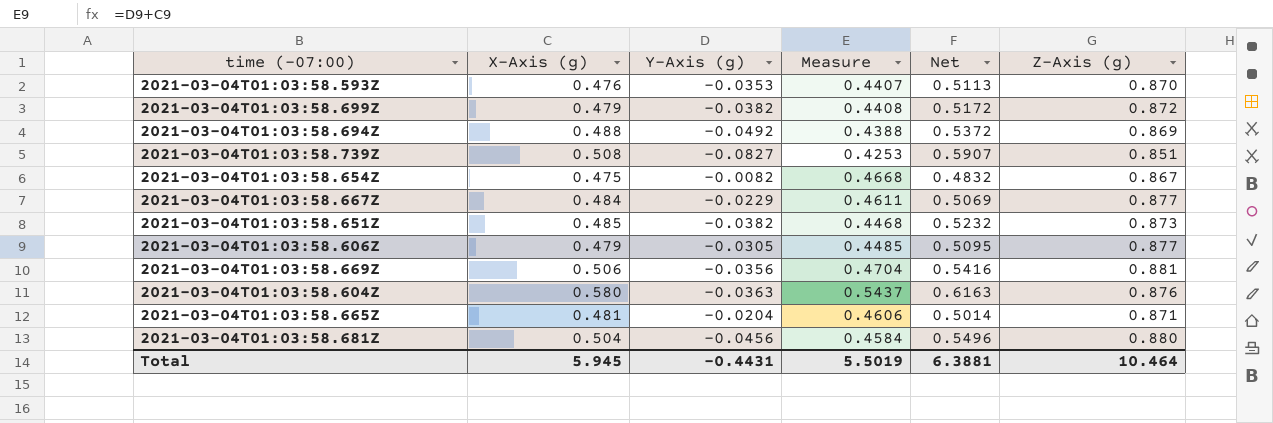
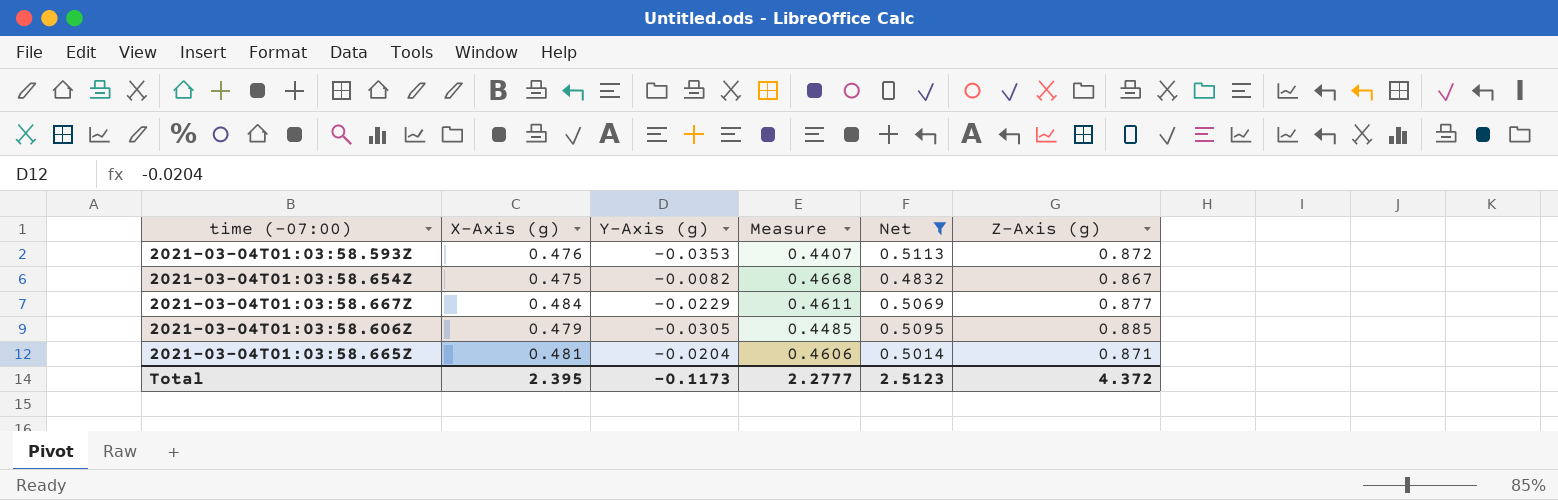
filter: none -> Net <= 0.5113
2021-03-04T01:03:58.593Z | Z-Axis (g): 0.870 -> 0.872
2021-03-04T01:03:58.606Z | Z-Axis (g): 0.877 -> 0.885
Total | X-Axis (g): 5.945 -> 2.395
Total | Y-Axis (g): -0.4431 -> -0.1173
Total | Measure: 5.5019 -> 2.2777
Total | Net: 6.3881 -> 2.5123
Total | Z-Axis (g): 10.464 -> 4.372

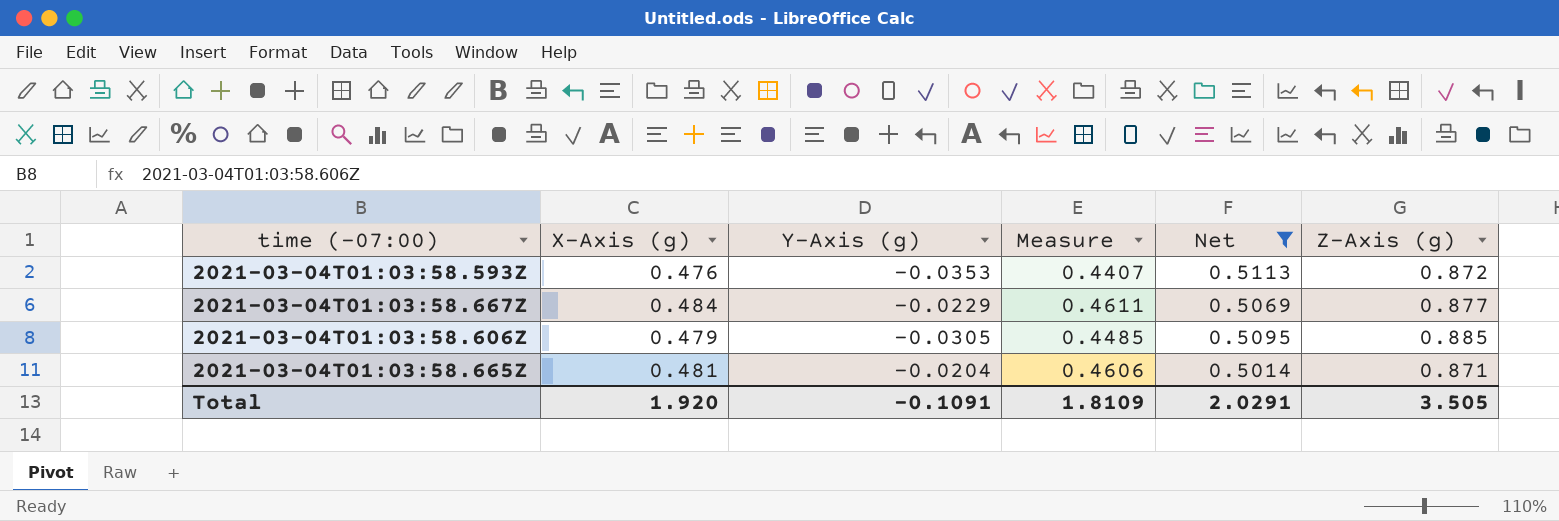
row 2021-03-04T01:03:58.654Z: 0.475 | -0.0082 | 0.4668 | 0.4832 | 0.867 -> none
Total | X-Axis (g): 2.395 -> 1.920
Total | Y-Axis (g): -0.1173 -> -0.1091
Total | Measure: 2.2777 -> 1.8109
Total | Net: 2.5123 -> 2.0291
Total | Z-Axis (g): 4.372 -> 3.505

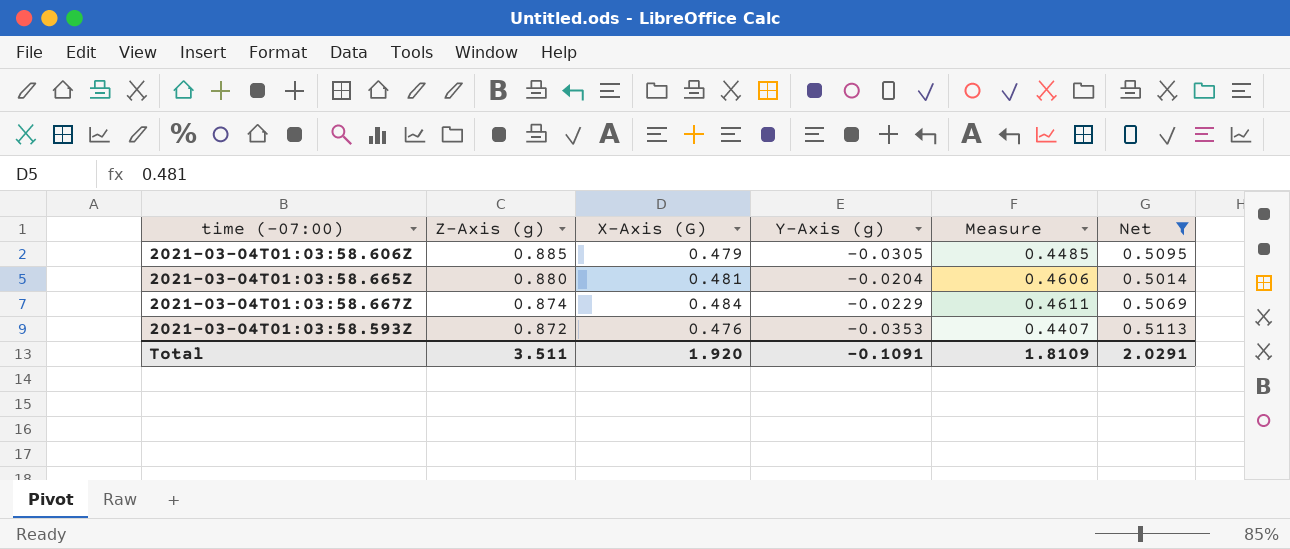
row order: none -> Z-Axis (g) descending
column Z-Axis (g) | position: 6 -> 2
column name: X-Axis (g) -> X-Axis (G)
2021-03-04T01:03:58.665Z | Z-Axis (g): 0.871 -> 0.880
2021-03-04T01:03:58.667Z | Z-Axis (g): 0.877 -> 0.874
Total | Z-Axis (g): 3.505 -> 3.511

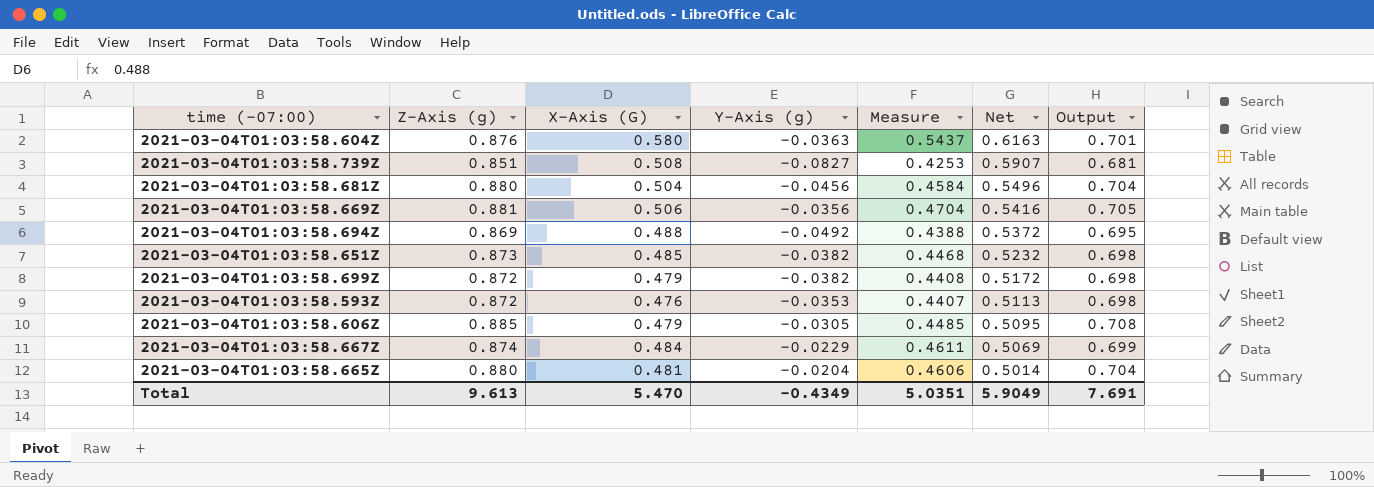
filter: Net <= 0.5113 -> none
row order: Z-Axis (g) descending -> Net descending
column Output | formula: none -> [Z-Axis (g)] * 0.8
Total | Z-Axis (g): 3.511 -> 9.613
Total | X-Axis (G): 1.920 -> 5.470
Total | Y-Axis (g): -0.1091 -> -0.4349
Total | Measure: 1.8109 -> 5.0351
Total | Net: 2.0291 -> 5.9049

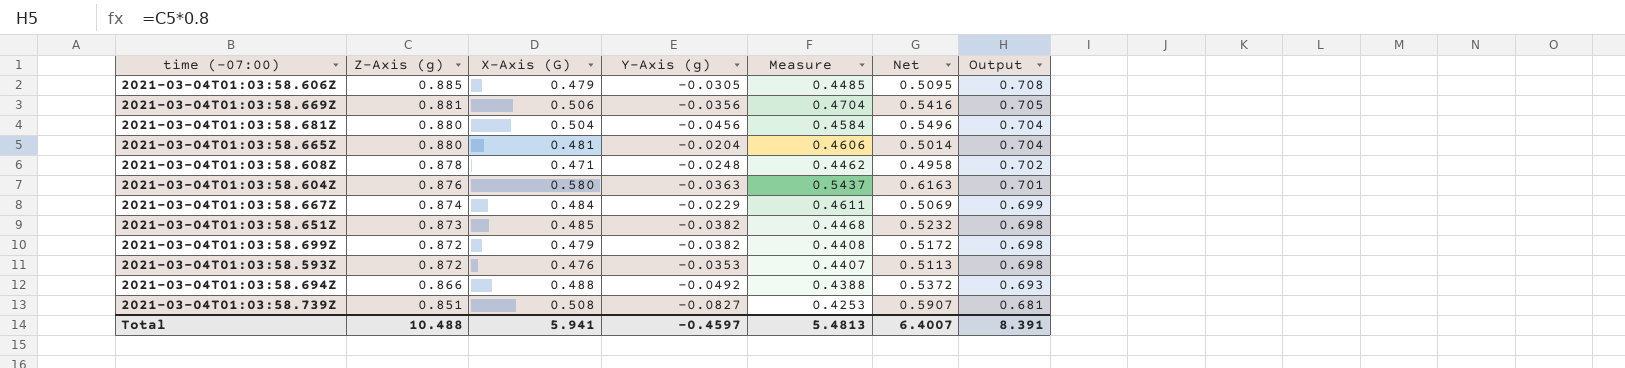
row order: Net descending -> Z-Axis (g) descending
row 2021-03-04T01:03:58.608Z: none -> 0.878 | 0.471 | -0.0248 | 0.4462 | 0.4958 | 0.702
2021-03-04T01:03:58.694Z | Z-Axis (g): 0.869 -> 0.866
2021-03-04T01:03:58.694Z | Output: 0.695 -> 0.693
Total | Z-Axis (g): 9.613 -> 10.488
Total | X-Axis (G): 5.470 -> 5.941
Total | Y-Axis (g): -0.4349 -> -0.4597
Total | Measure: 5.0351 -> 5.4813
Total | Net: 5.9049 -> 6.4007
Total | Output: 7.691 -> 8.391

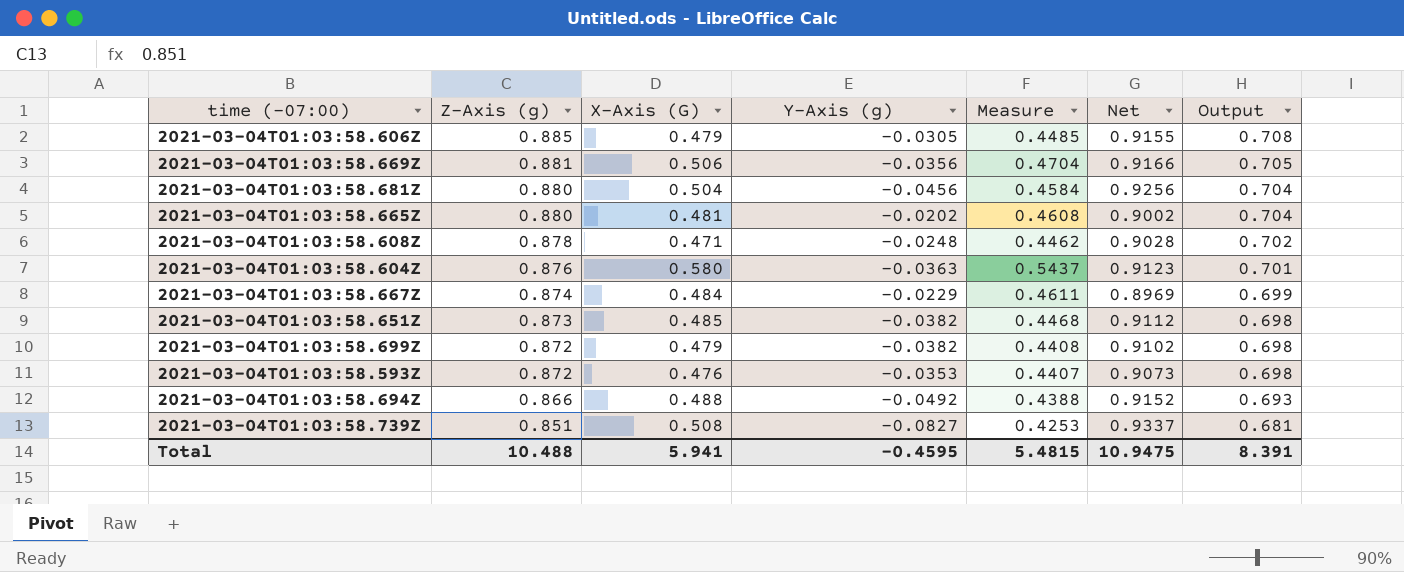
column Net | formula: [X-Axis (G)] - [Y-Axis (g)] -> [Z-Axis (g)] - [Y-Axis (g)]
2021-03-04T01:03:58.665Z | Y-Axis (g): -0.0204 -> -0.0202
2021-03-04T01:03:58.665Z | Measure: 0.4606 -> 0.4608
Total | Y-Axis (g): -0.4597 -> -0.4595
Total | Measure: 5.4813 -> 5.4815
Total | Net: 6.4007 -> 10.9475

